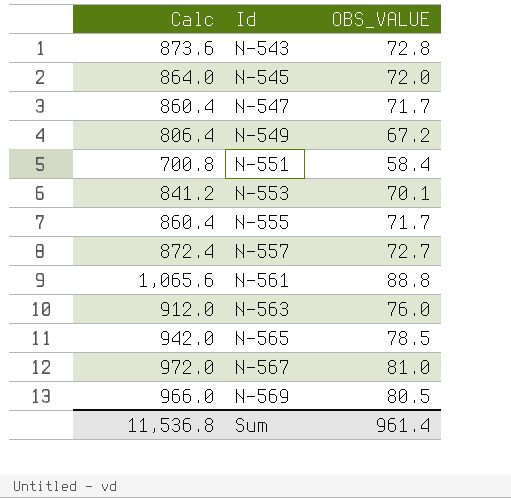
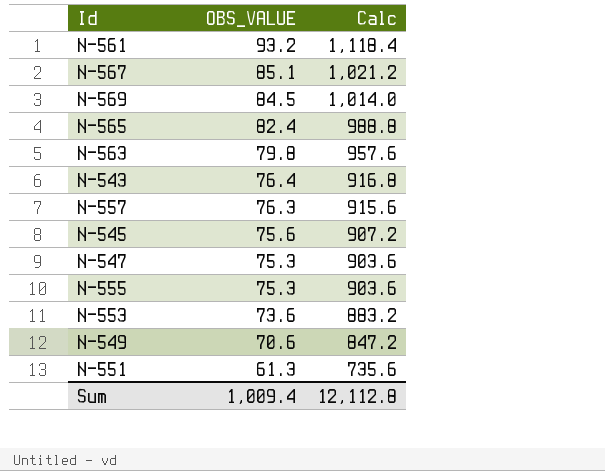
row order: Id ascending -> OBS_VALUE descending
column Calc | position: 1 -> 3
N-561 | OBS_VALUE: 88.8 -> 93.2
N-561 | Calc: 1,065.6 -> 1,118.4
N-567 | OBS_VALUE: 81.0 -> 85.1
N-567 | Calc: 972.0 -> 1,021.2
N-569 | OBS_VALUE: 80.5 -> 84.5
N-569 | Calc: 966.0 -> 1,014.0
N-565 | OBS_VALUE: 78.5 -> 82.4
N-565 | Calc: 942.0 -> 988.8
N-563 | OBS_VALUE: 76.0 -> 79.8
N-563 | Calc: 912.0 -> 957.6
N-543 | OBS_VALUE: 72.8 -> 76.4
N-543 | Calc: 873.6 -> 916.8
N-557 | OBS_VALUE: 72.7 -> 76.3
N-557 | Calc: 872.4 -> 915.6
N-545 | OBS_VALUE: 72.0 -> 75.6
N-545 | Calc: 864.0 -> 907.2
N-547 | OBS_VALUE: 71.7 -> 75.3
N-547 | Calc: 860.4 -> 903.6
N-555 | OBS_VALUE: 71.7 -> 75.3
N-555 | Calc: 860.4 -> 903.6
N-553 | OBS_VALUE: 70.1 -> 73.6
N-553 | Calc: 841.2 -> 883.2
N-549 | OBS_VALUE: 67.2 -> 70.6
N-549 | Calc: 806.4 -> 847.2
N-551 | OBS_VALUE: 58.4 -> 61.3
N-551 | Calc: 700.8 -> 735.6
Sum | OBS_VALUE: 961.4 -> 1,009.4
Sum | Calc: 11,536.8 -> 12,112.8

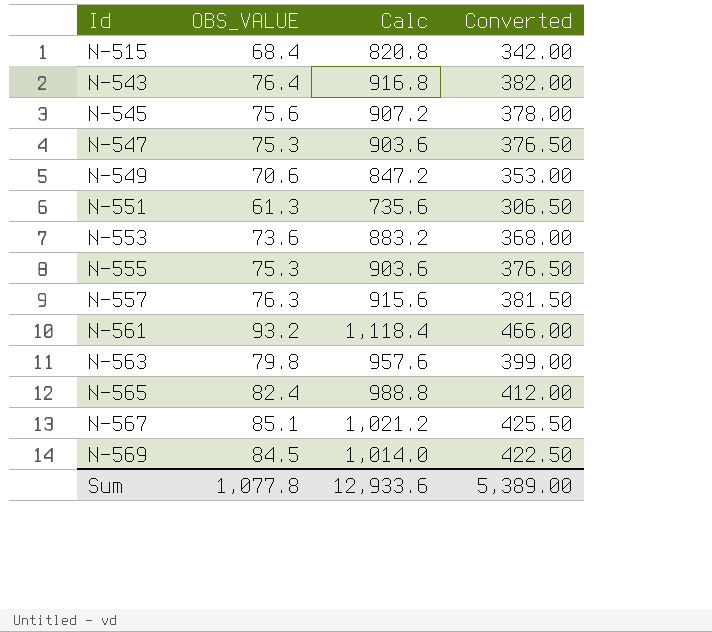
row order: OBS_VALUE descending -> Id ascending
column Converted | formula: none -> [OBS_VALUE] * 5
row N-515: none -> 68.4 | 820.8 | 342.00
Sum | OBS_VALUE: 1,009.4 -> 1,077.8
Sum | Calc: 12,112.8 -> 12,933.6

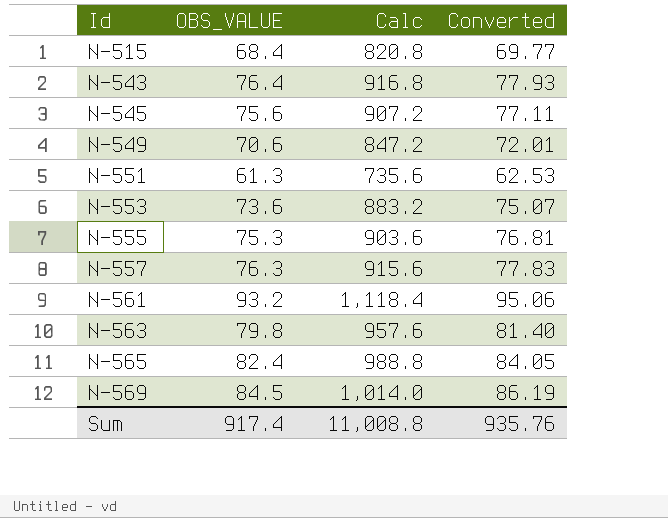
column Converted | formula: [OBS_VALUE] * 5 -> [OBS_VALUE] * 1.02
row N-547: 75.3 | 903.6 | 376.50 -> none
row N-567: 85.1 | 1,021.2 | 425.50 -> none
Sum | OBS_VALUE: 1,077.8 -> 917.4
Sum | Calc: 12,933.6 -> 11,008.8
Sum | Converted: 5,389.00 -> 935.76

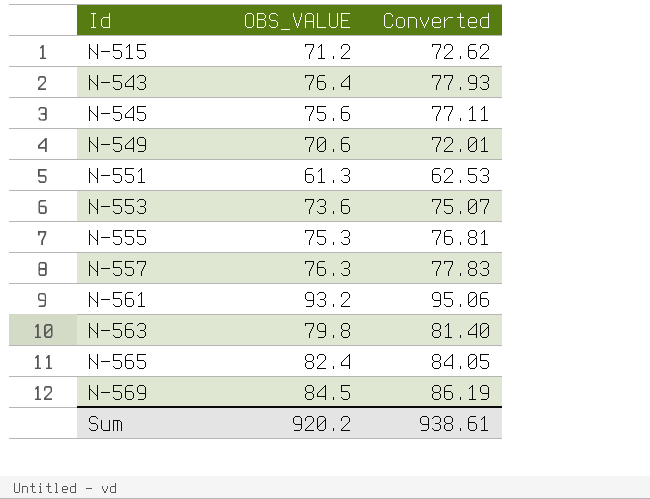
column Calc | formula: [OBS_VALUE] * 12 -> none
N-515 | OBS_VALUE: 68.4 -> 71.2
N-515 | Converted: 69.77 -> 72.62
Sum | OBS_VALUE: 917.4 -> 920.2
Sum | Converted: 935.76 -> 938.61

